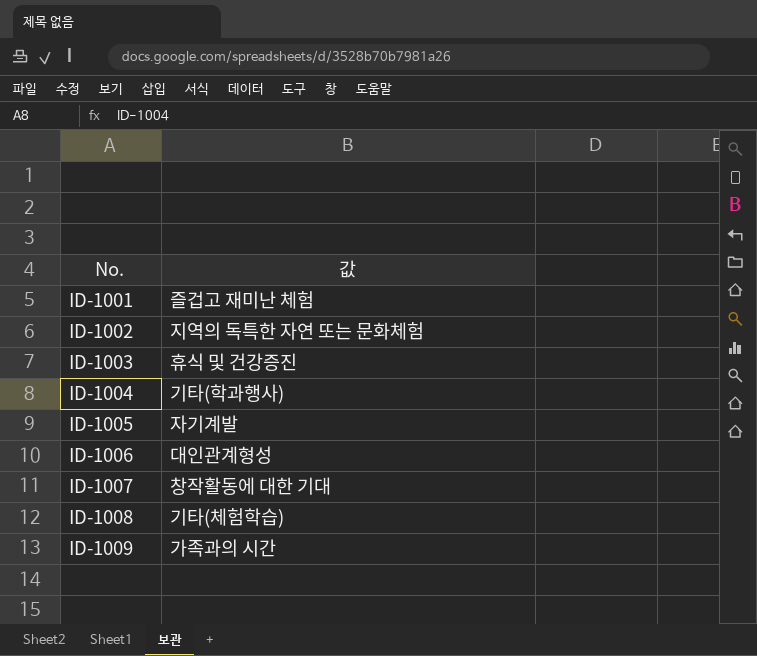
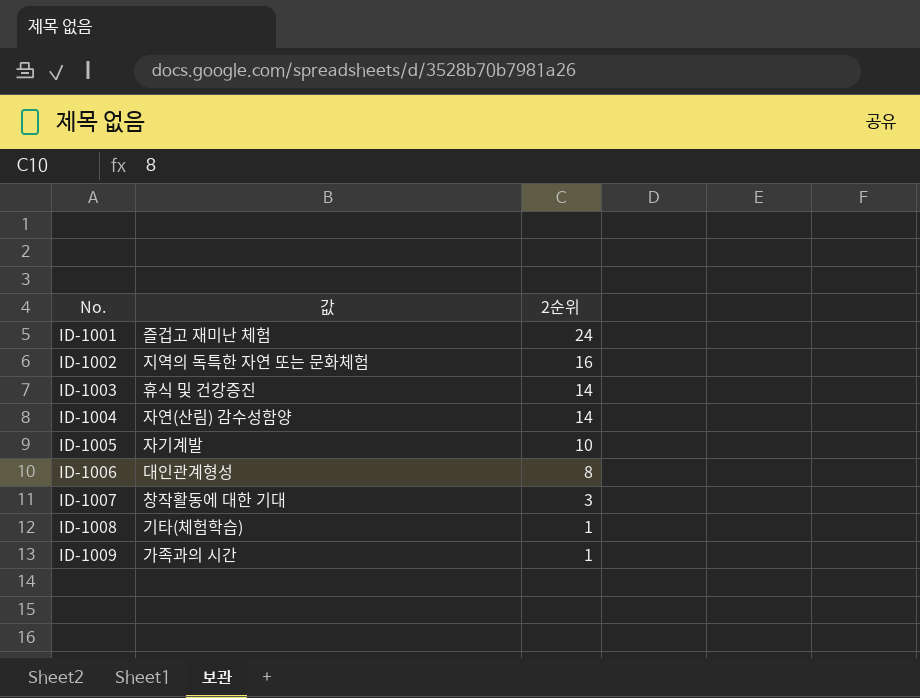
column 2순위 | position: none -> 3
ID-1004 | 값: 기타(학과행사) -> 자연(산림) 감수성함양

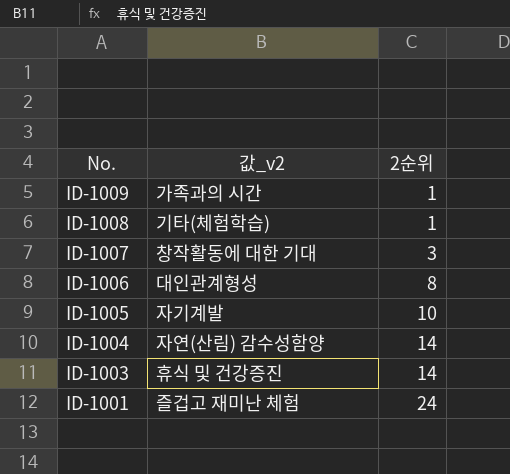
row order: No. ascending -> No. descending
column name: 값 -> 값_v2
row ID-1002: 지역의 독특한 자연 또는 문화체험 | 16 -> none

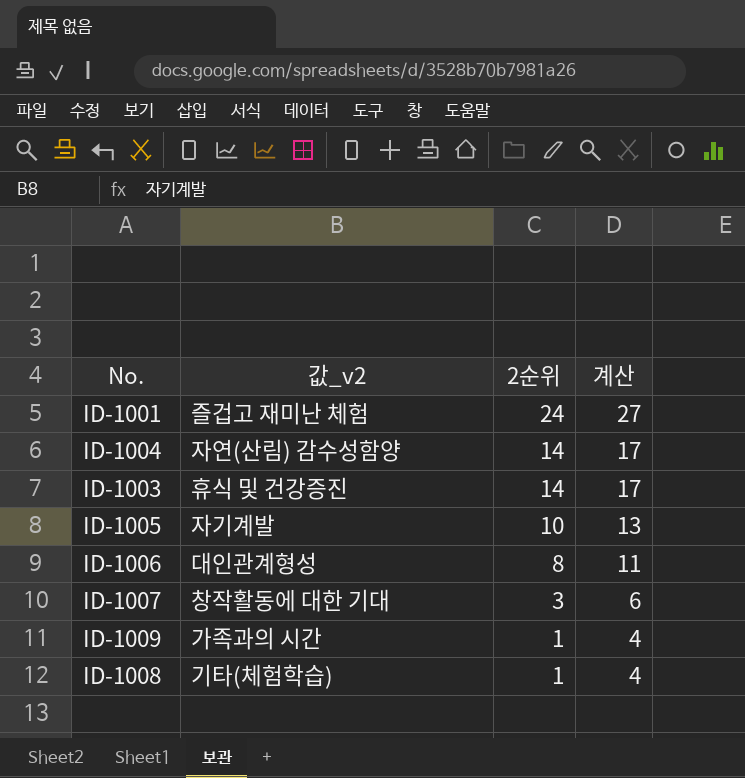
row order: No. descending -> 2순위 descending
column 계산 | formula: none -> [2순위] + 3

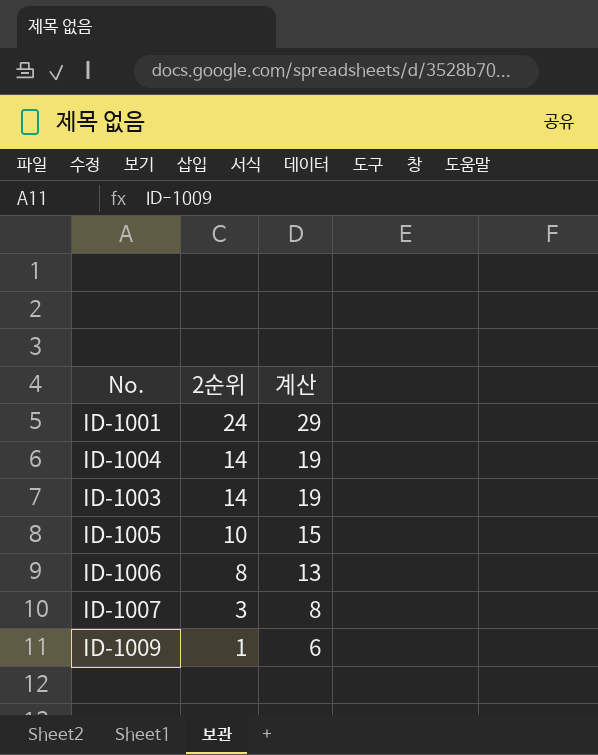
column 값_v2 | position: 2 -> none
column 계산 | formula: [2순위] + 3 -> [2순위] + 5
row ID-1008: 기타(체험학습) | 1 | 4 -> none

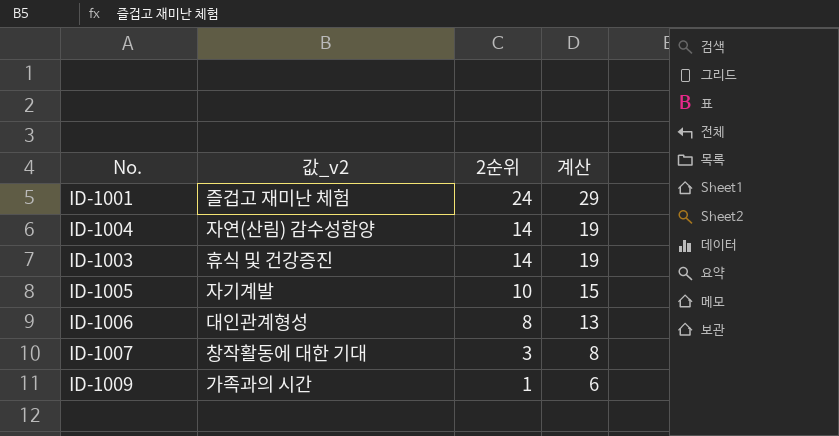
column 값_v2 | position: none -> 2

